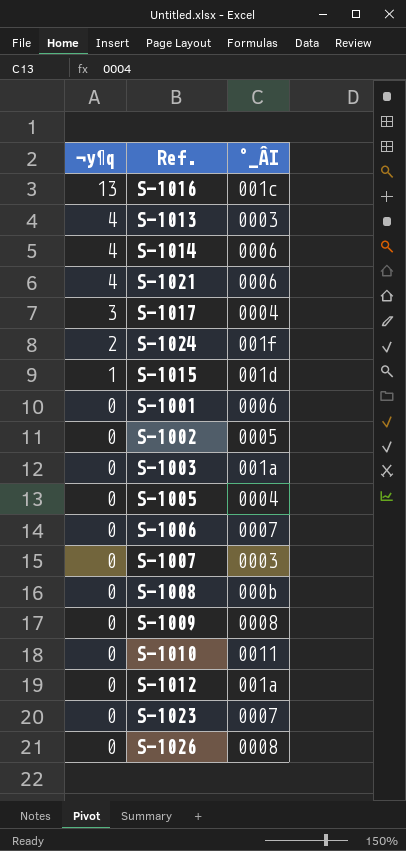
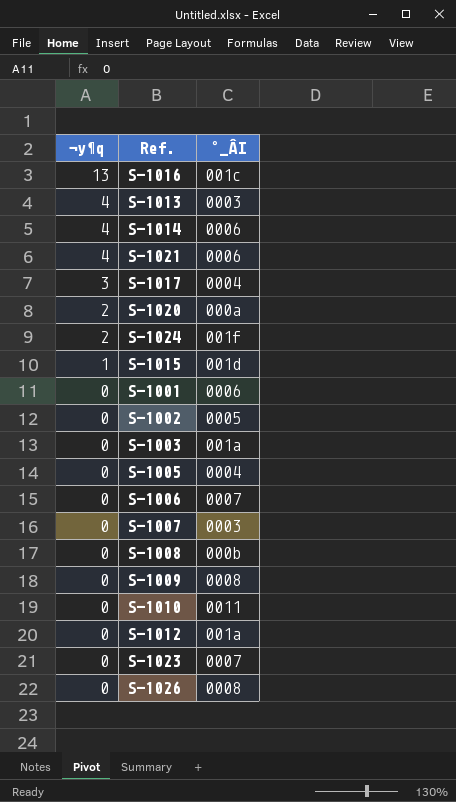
row S-1020: none -> 2 | 000a

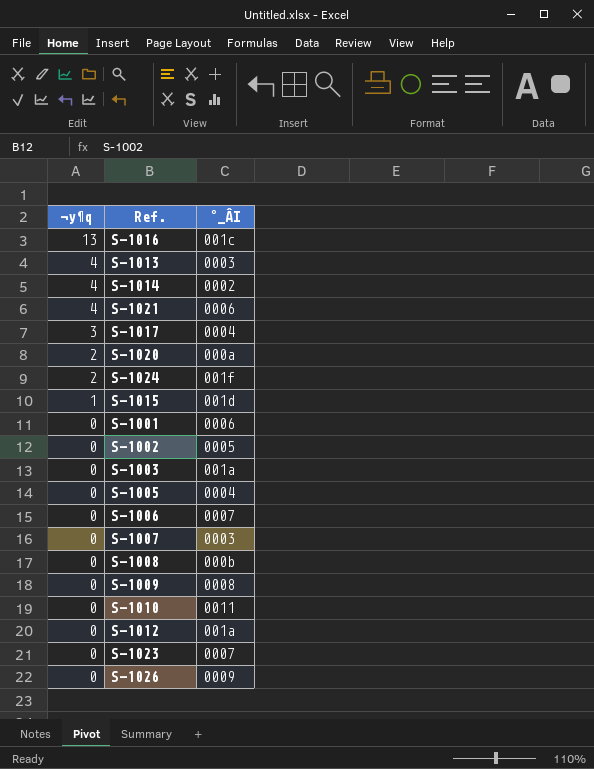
S-1014 | °_ÂI: 0006 -> 0002
S-1026 | °_ÂI: 0008 -> 0009

